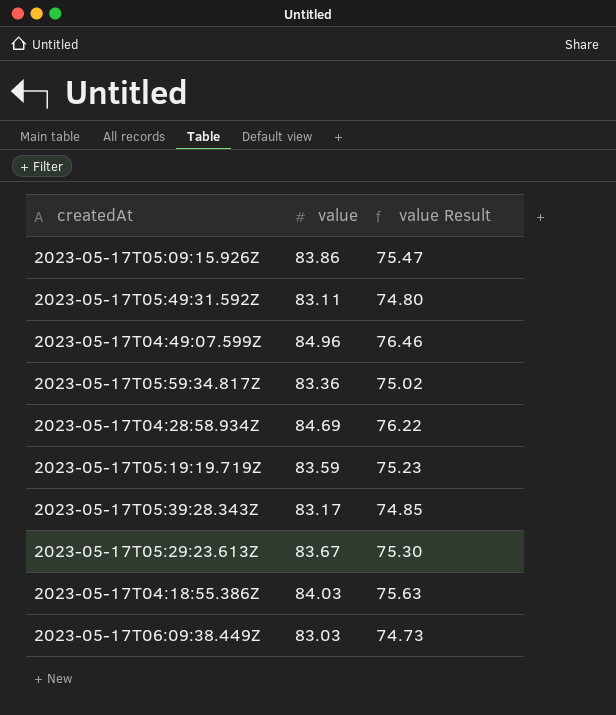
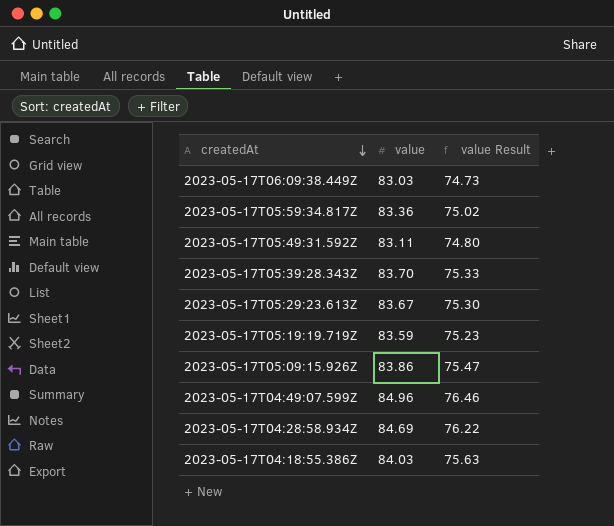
row order: none -> createdAt descending
2023-05-17T05:39:28.343Z | value: 83.17 -> 83.70
2023-05-17T05:39:28.343Z | value Result: 74.85 -> 75.33

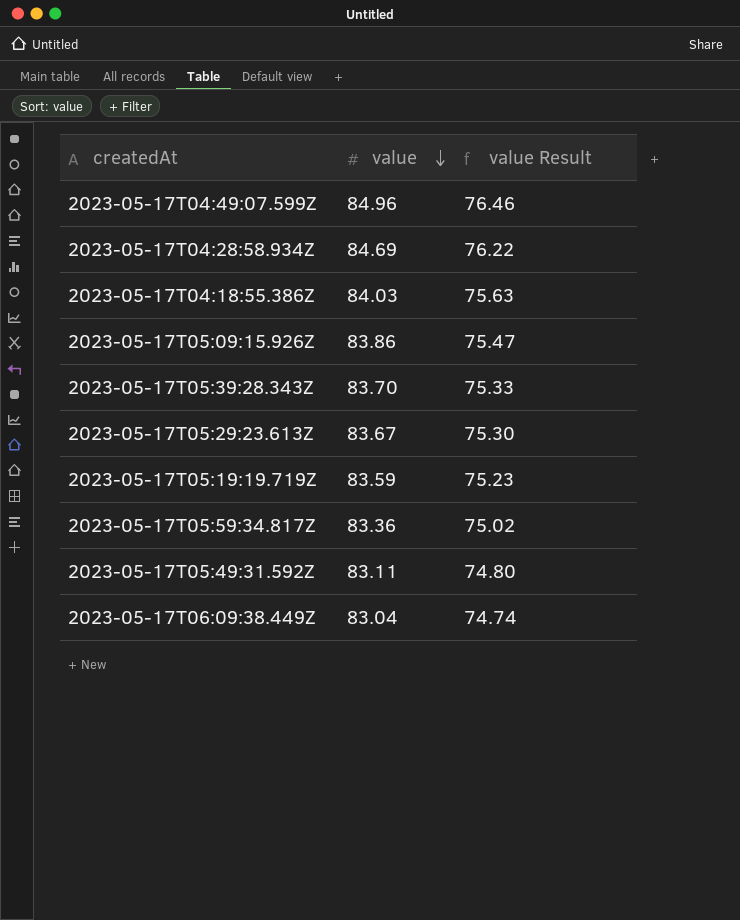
row order: createdAt descending -> value descending
2023-05-17T06:09:38.449Z | value: 83.03 -> 83.04
2023-05-17T06:09:38.449Z | value Result: 74.73 -> 74.74

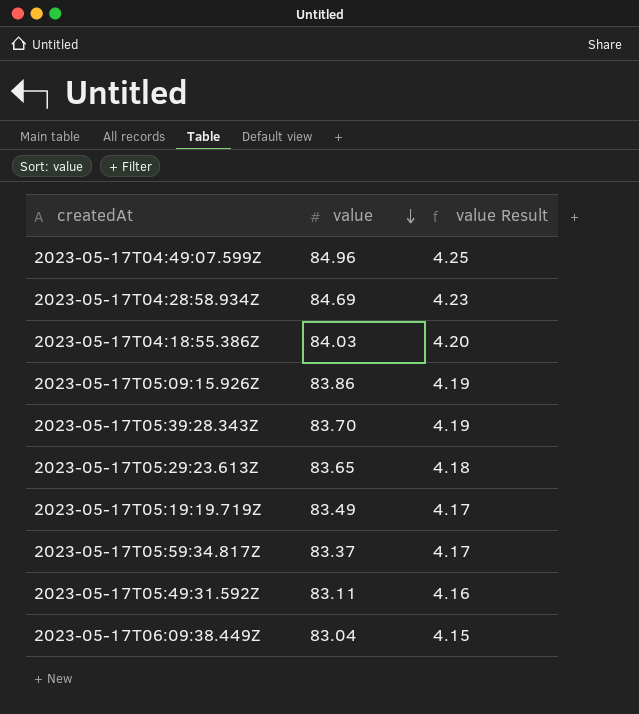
column value Result | formula: [value] * 0.9 -> [value] * 0.05
2023-05-17T05:29:23.613Z | value: 83.67 -> 83.65
2023-05-17T05:19:19.719Z | value: 83.59 -> 83.49
2023-05-17T05:59:34.817Z | value: 83.36 -> 83.37

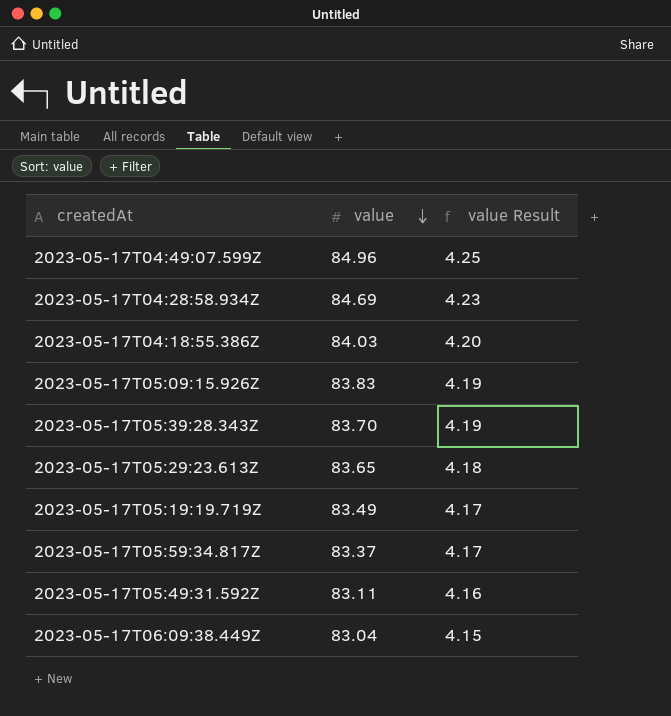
2023-05-17T05:09:15.926Z | value: 83.86 -> 83.83

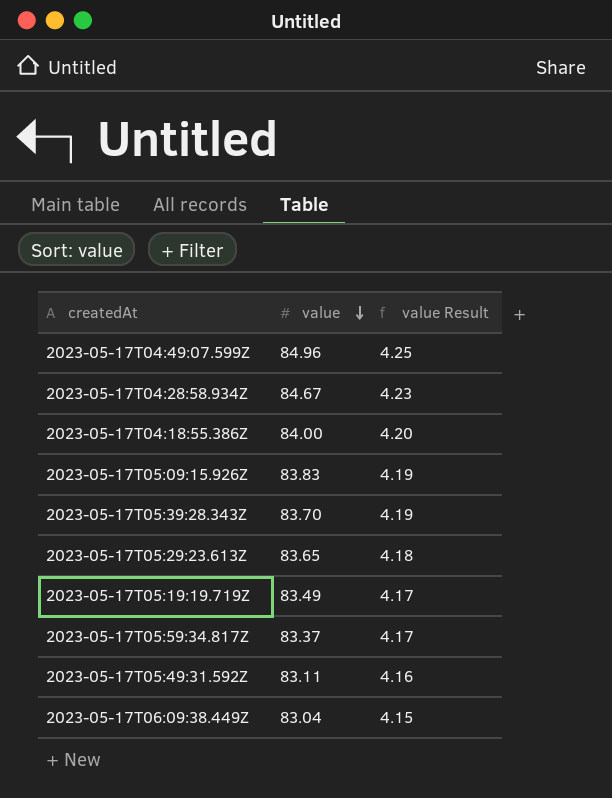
2023-05-17T04:28:58.934Z | value: 84.69 -> 84.67
2023-05-17T04:18:55.386Z | value: 84.03 -> 84.00

